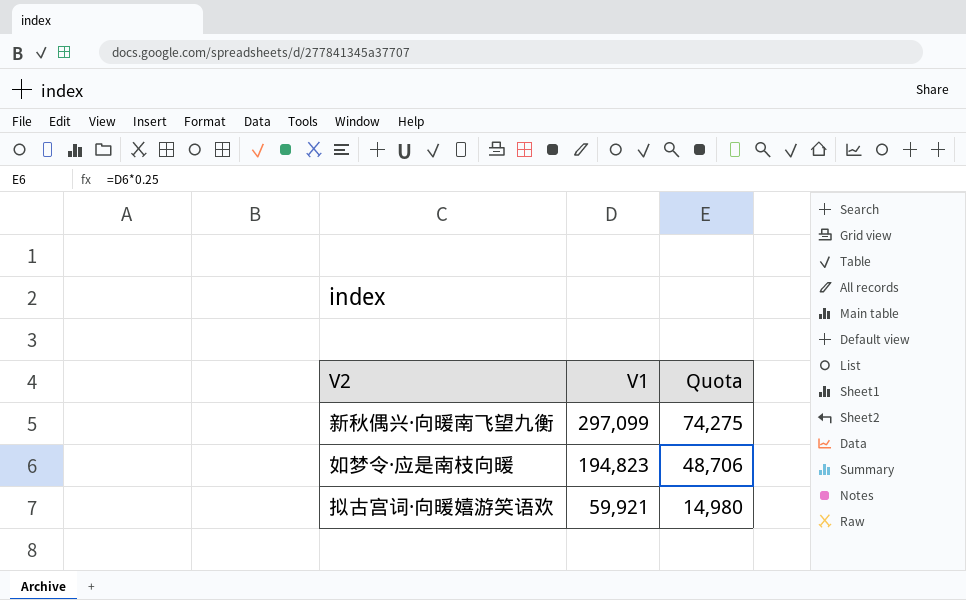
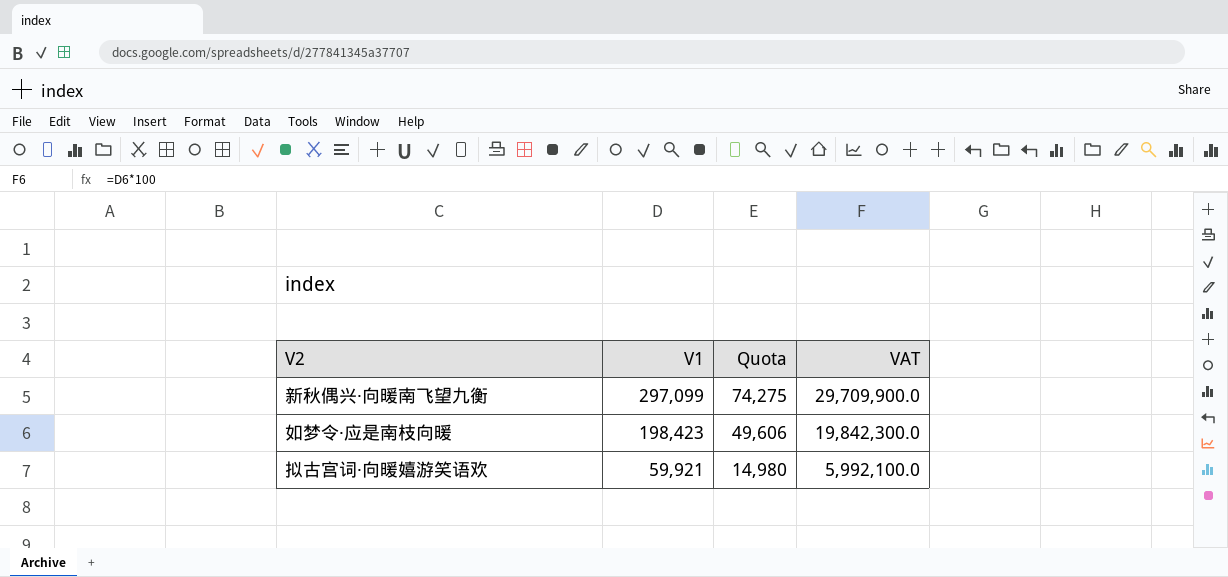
column VAT | formula: none -> [V1] * 100
如梦令·应是南枝向暖 | V1: 194,823 -> 198,423
如梦令·应是南枝向暖 | Quota: 48,706 -> 49,606

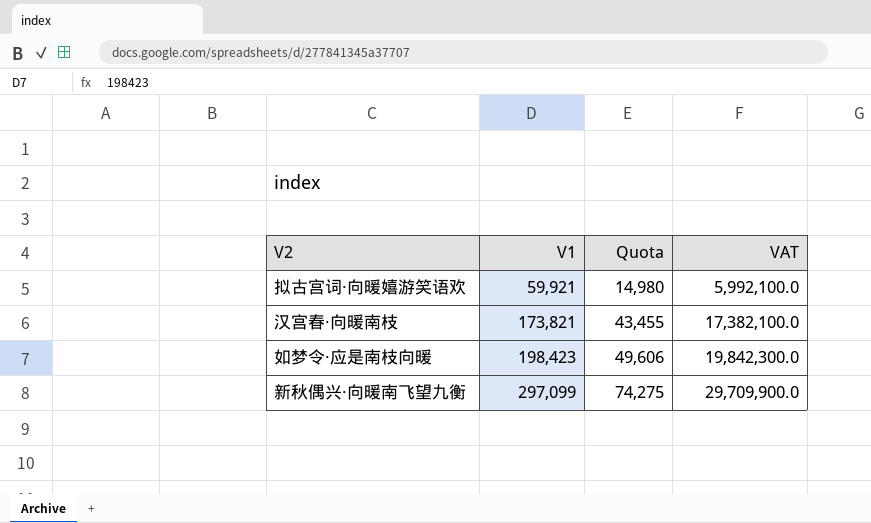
row order: V1 descending -> V1 ascending
row 汉宫春·向暖南枝: none -> 173,821 | 43,455 | 17,382,100.0

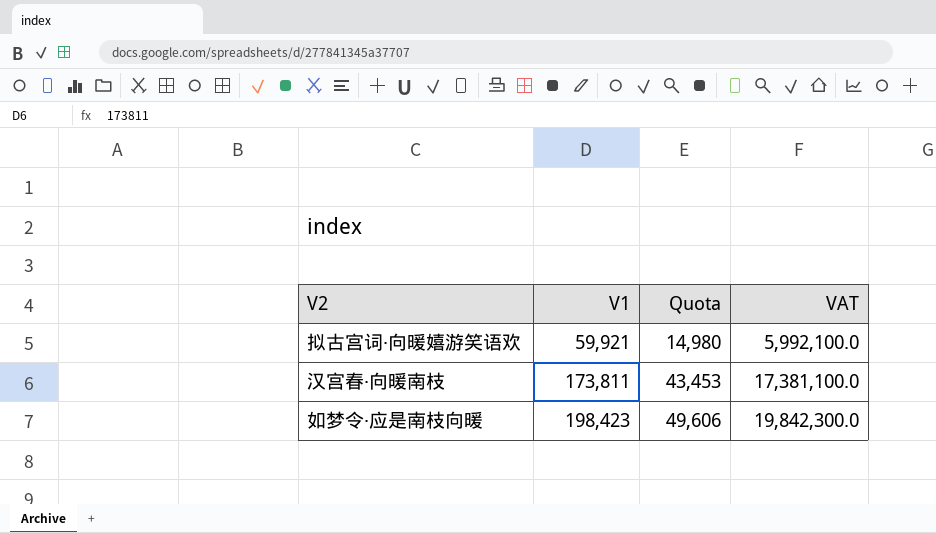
row 新秋偶兴·向暖南飞望九衡: 297,099 | 74,275 | 29,709,900.0 -> none
汉宫春·向暖南枝 | V1: 173,821 -> 173,811
汉宫春·向暖南枝 | Quota: 43,455 -> 43,453
汉宫春·向暖南枝 | VAT: 17,382,100.0 -> 17,381,100.0

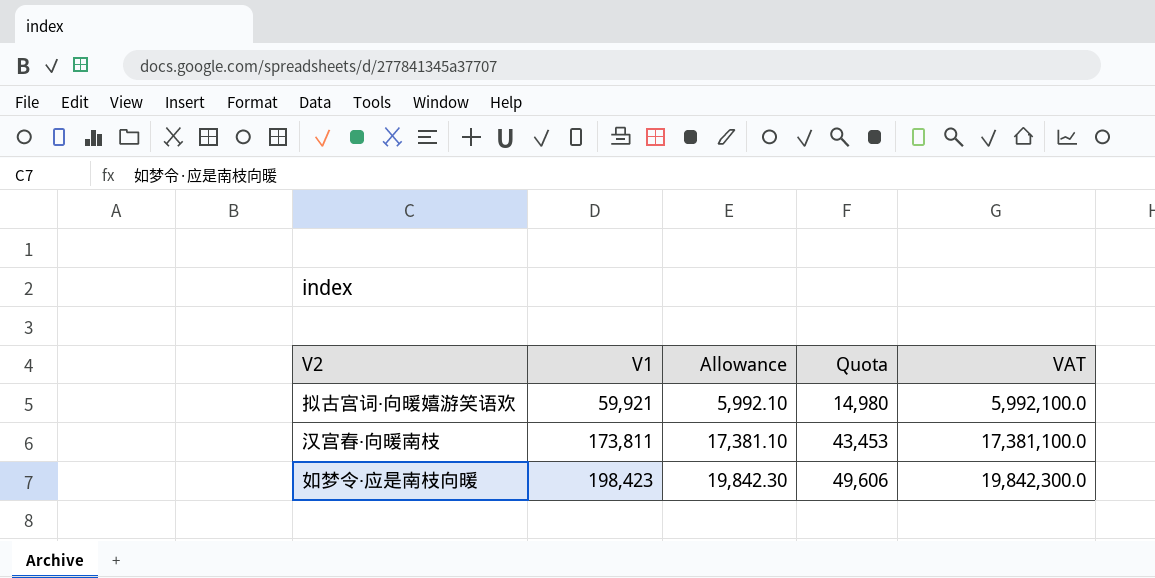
column Allowance | formula: none -> [V1] * 0.1

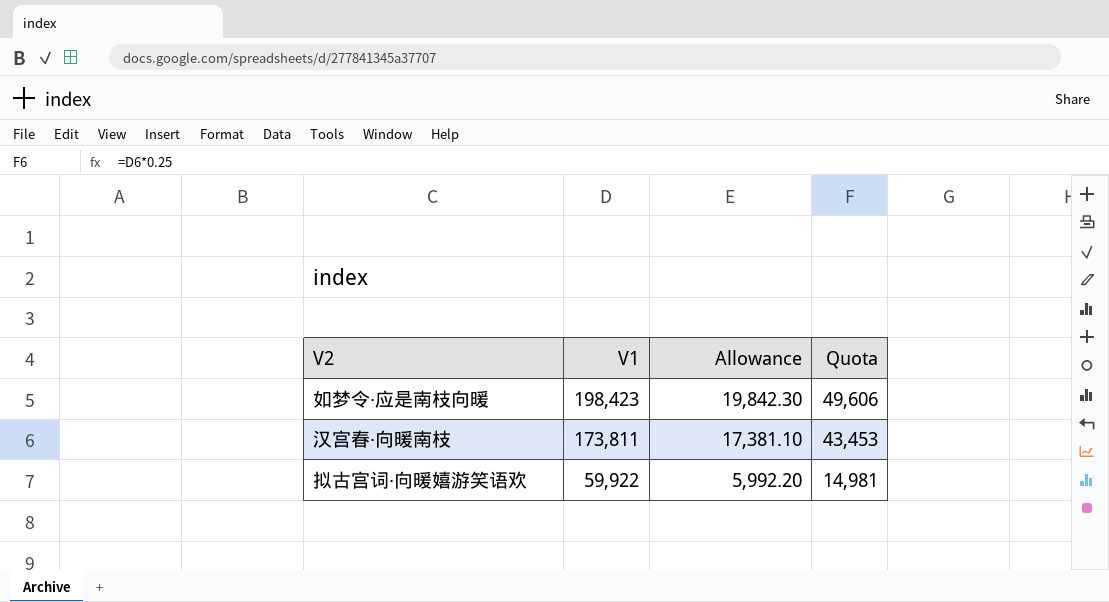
row order: V1 ascending -> V1 descending
column VAT | formula: [V1] * 100 -> none
拟古宫词·向暖嬉游笑语欢 | V1: 59,921 -> 59,922
拟古宫词·向暖嬉游笑语欢 | Allowance: 5,992.10 -> 5,992.20
拟古宫词·向暖嬉游笑语欢 | Quota: 14,980 -> 14,981

